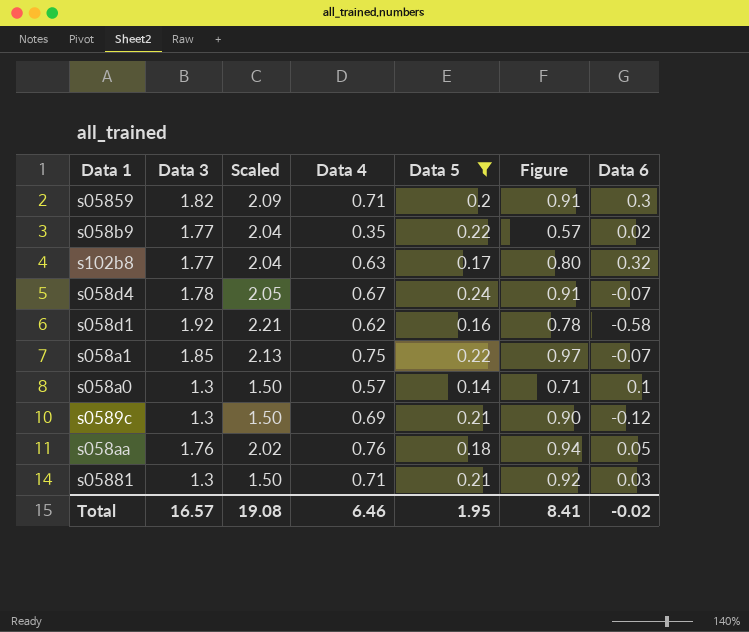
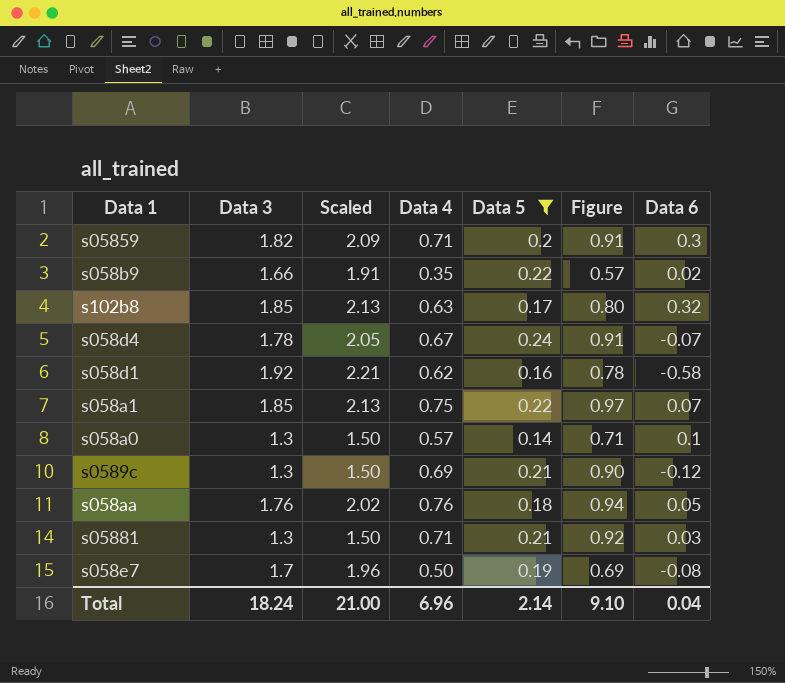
s058b9 | Data 3: 1.77 -> 1.66
s058b9 | Scaled: 2.04 -> 1.91
s102b8 | Data 3: 1.77 -> 1.85
s102b8 | Scaled: 2.04 -> 2.13
s058a1 | Data 6: -0.07 -> 0.07
row s058e7: none -> 1.7 | 1.96 | 0.50 | 0.19 | 0.69 | -0.08
Total | Data 3: 16.57 -> 18.24
Total | Scaled: 19.08 -> 21.00
Total | Data 4: 6.46 -> 6.96
Total | Data 5: 1.95 -> 2.14
Total | Figure: 8.41 -> 9.10
Total | Data 6: -0.02 -> 0.04

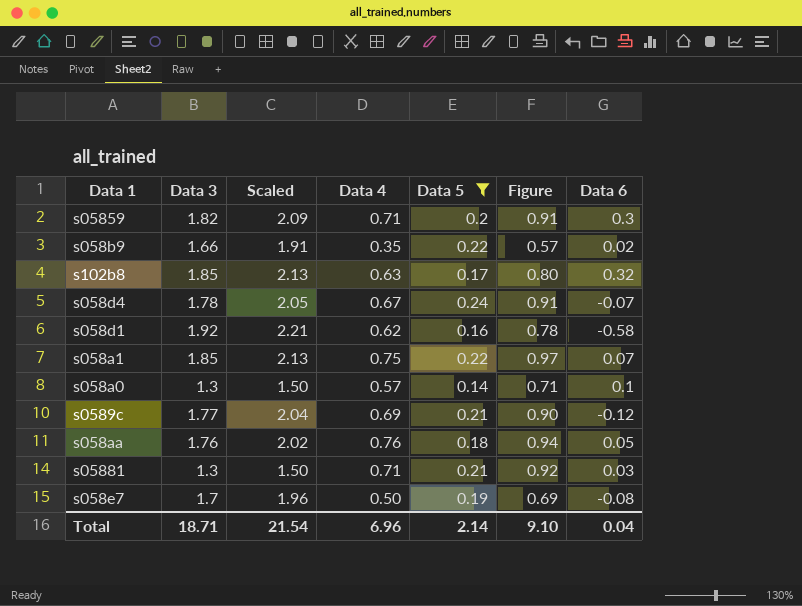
s0589c | Data 3: 1.3 -> 1.77
s0589c | Scaled: 1.50 -> 2.04
Total | Data 3: 18.24 -> 18.71
Total | Scaled: 21.00 -> 21.54

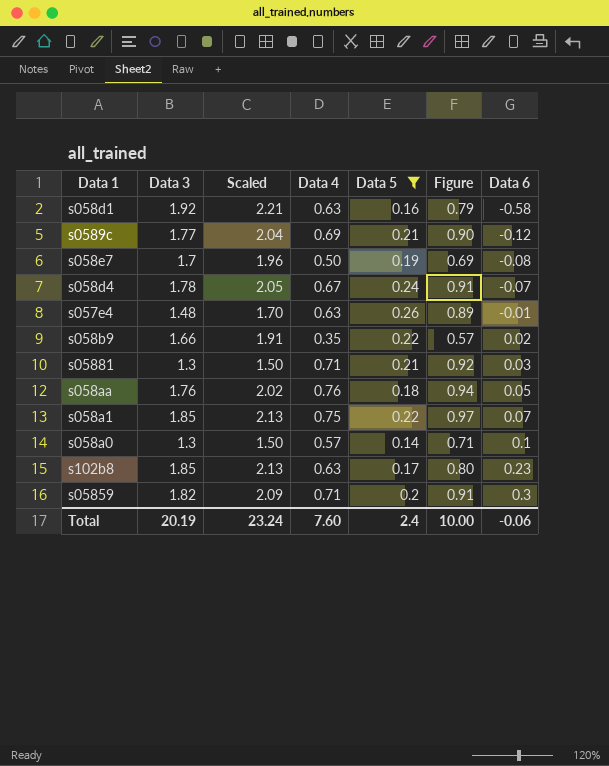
row order: none -> Data 6 ascending
s058d1 | Data 4: 0.62 -> 0.63
s058d1 | Figure: 0.78 -> 0.79
row s057e4: none -> 1.48 | 1.70 | 0.63 | 0.26 | 0.89 | -0.01
s102b8 | Data 6: 0.32 -> 0.23
Total | Data 3: 18.71 -> 20.19
Total | Scaled: 21.54 -> 23.24
Total | Data 4: 6.96 -> 7.60
Total | Data 5: 2.14 -> 2.4
Total | Figure: 9.10 -> 10.00
Total | Data 6: 0.04 -> -0.06

